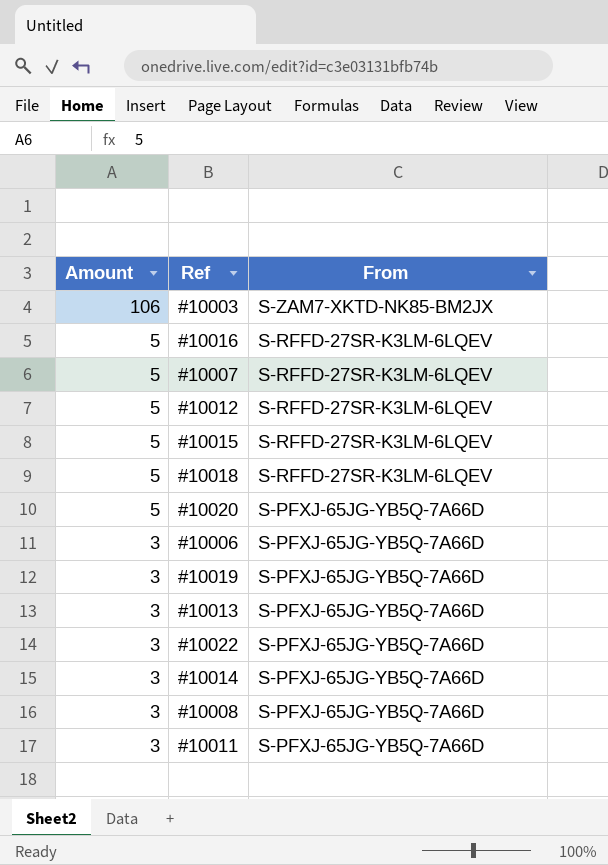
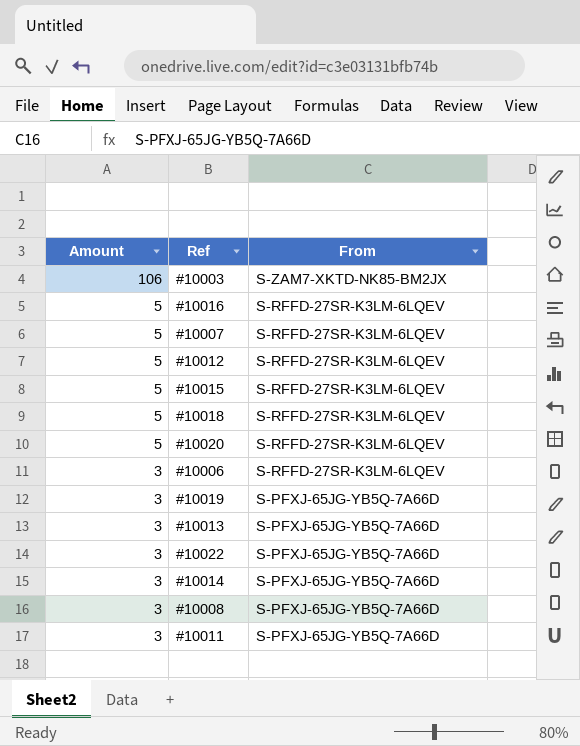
#10020 | From: S-PFXJ-65JG-YB5Q-7A66D -> S-RFFD-27SR-K3LM-6LQEV
#10006 | From: S-PFXJ-65JG-YB5Q-7A66D -> S-RFFD-27SR-K3LM-6LQEV

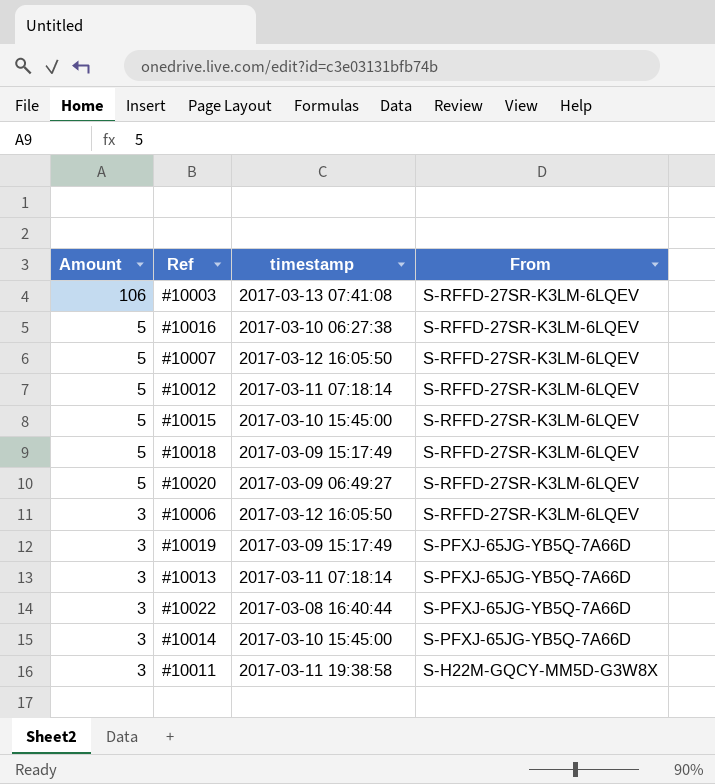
column timestamp | position: none -> 3
row #10008: 3 | S-PFXJ-65JG-YB5Q-7A66D -> none
#10003 | From: S-ZAM7-XKTD-NK85-BM2JX -> S-RFFD-27SR-K3LM-6LQEV
#10011 | From: S-PFXJ-65JG-YB5Q-7A66D -> S-H22M-GQCY-MM5D-G3W8X

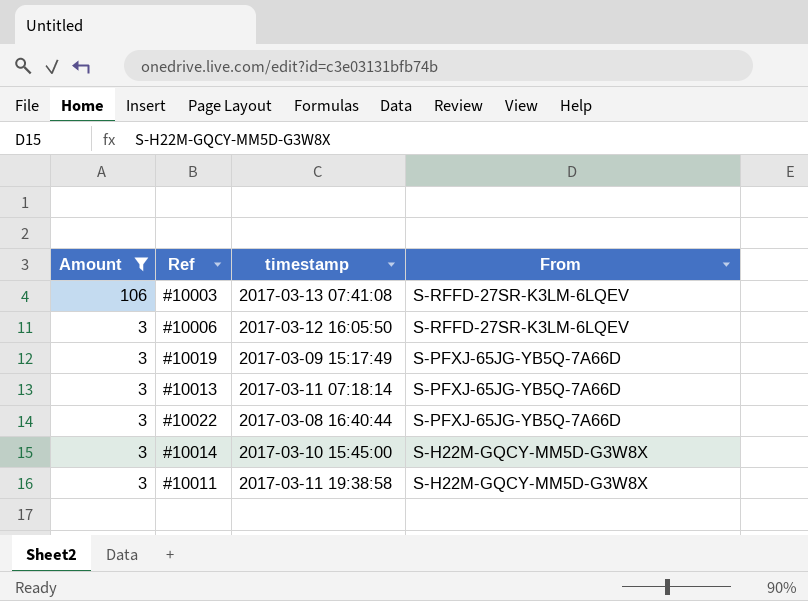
filter: none -> Amount != 5
#10014 | From: S-PFXJ-65JG-YB5Q-7A66D -> S-H22M-GQCY-MM5D-G3W8X

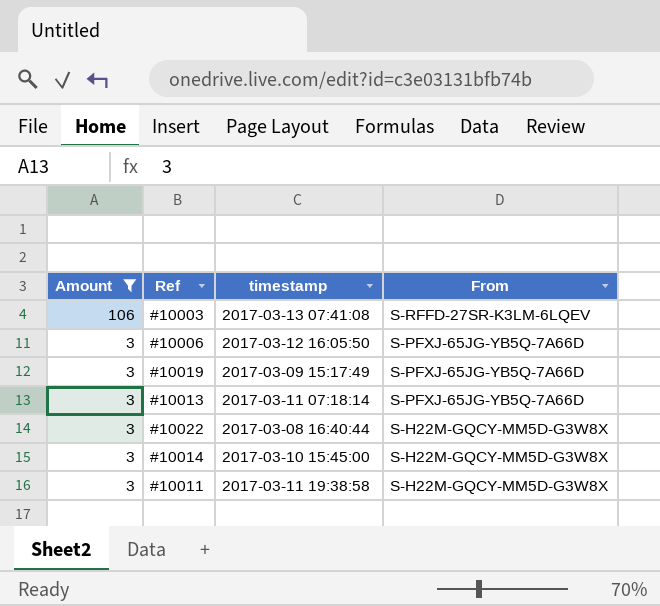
#10006 | From: S-RFFD-27SR-K3LM-6LQEV -> S-PFXJ-65JG-YB5Q-7A66D
#10022 | From: S-PFXJ-65JG-YB5Q-7A66D -> S-H22M-GQCY-MM5D-G3W8X

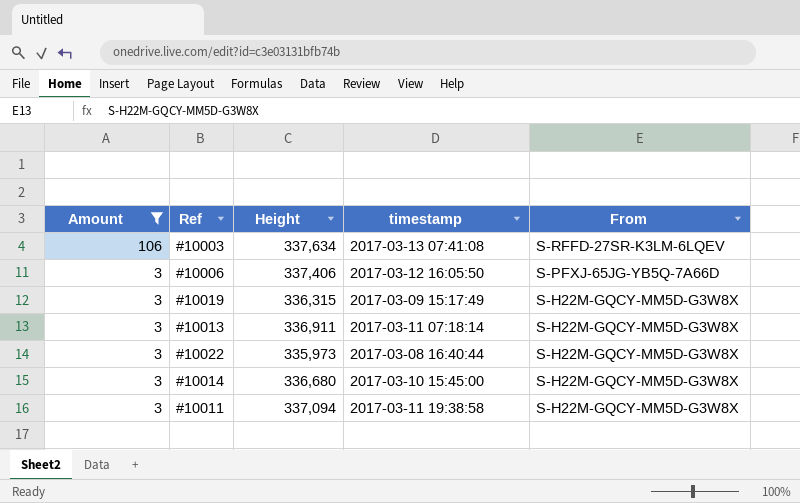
column Height | position: none -> 3
#10019 | From: S-PFXJ-65JG-YB5Q-7A66D -> S-H22M-GQCY-MM5D-G3W8X
#10013 | From: S-PFXJ-65JG-YB5Q-7A66D -> S-H22M-GQCY-MM5D-G3W8X

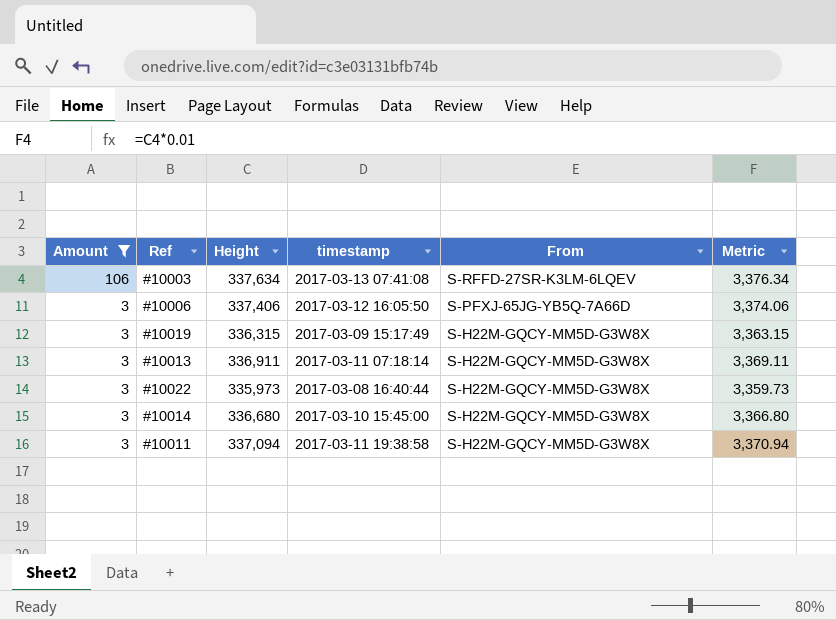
column Metric | formula: none -> [Height] * 0.01

